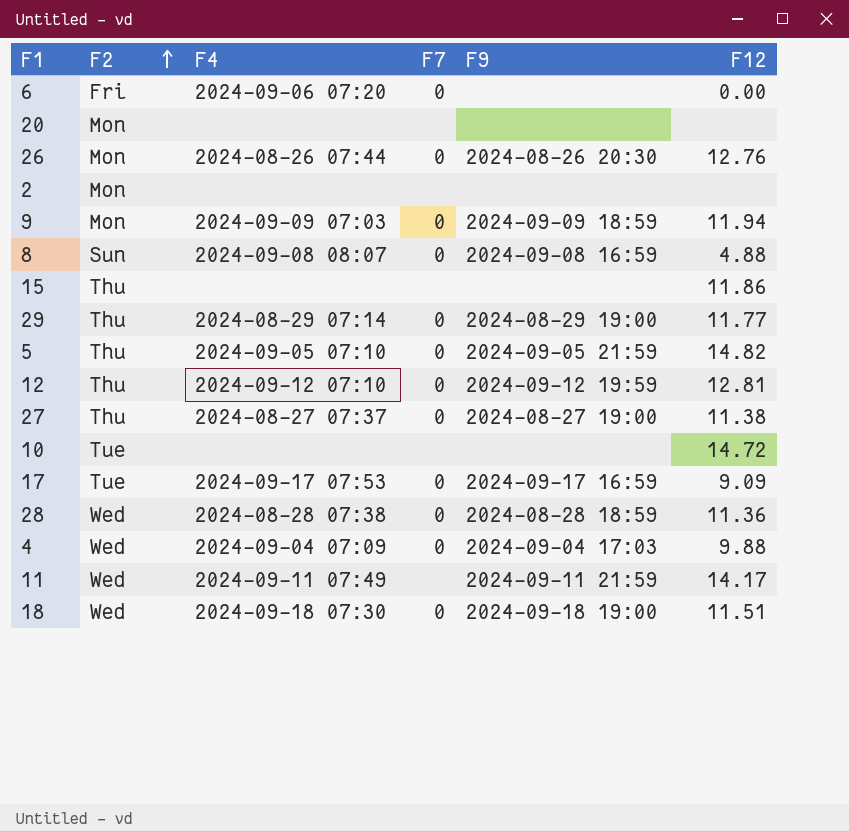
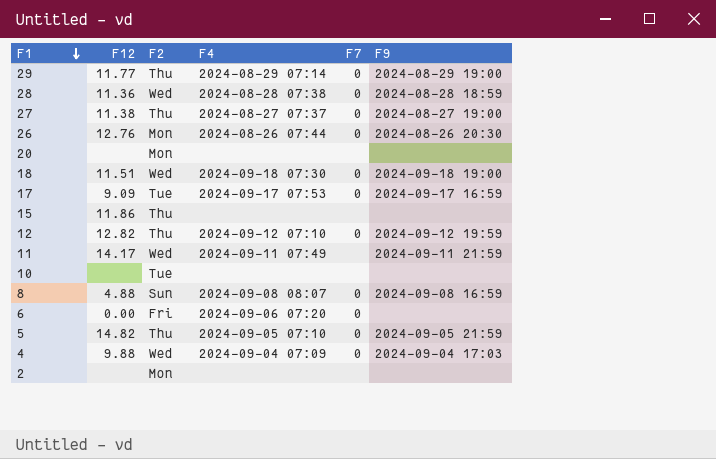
row order: F2 ascending -> F1 descending
column F12 | position: 6 -> 2
row 9: Mon | 2024-09-09 07:03 | 0 | 2024-09-09 18:59 | 11.94 -> none
12 | F12: 12.81 -> 12.82
10 | F12: 14.72 -> none

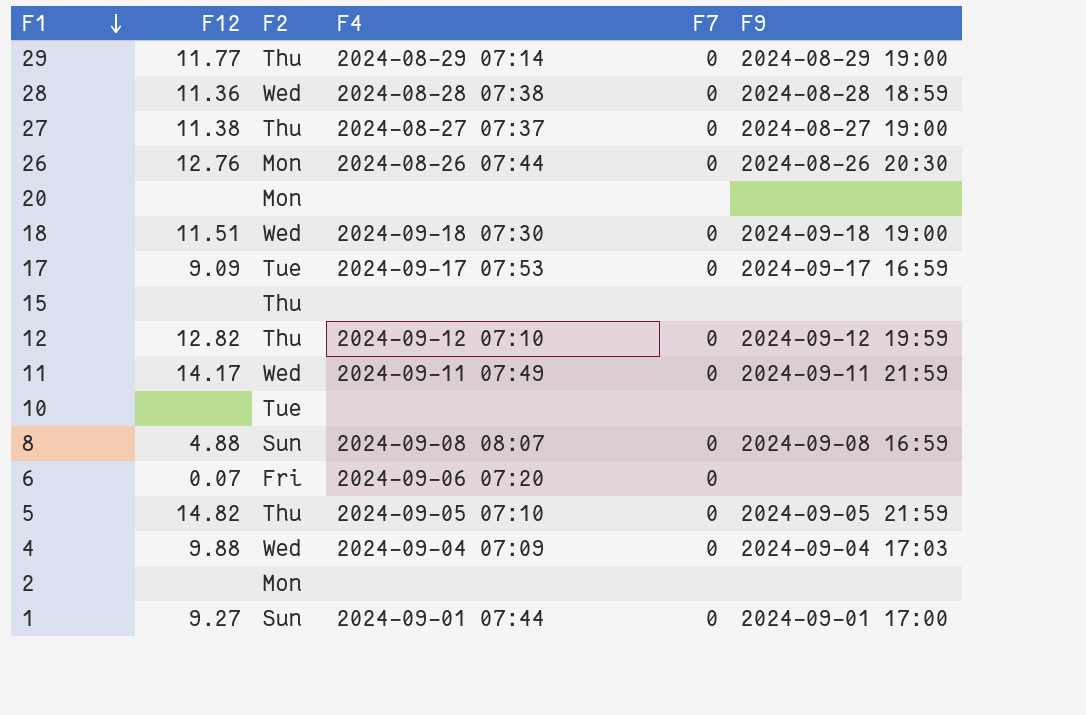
15 | F12: 11.86 -> none
11 | F7: none -> 0
6 | F12: 0.00 -> 0.07
row 1: none -> 9.27 | Sun | 2024-09-01 07:44 | 0 | 2024-09-01 17:00

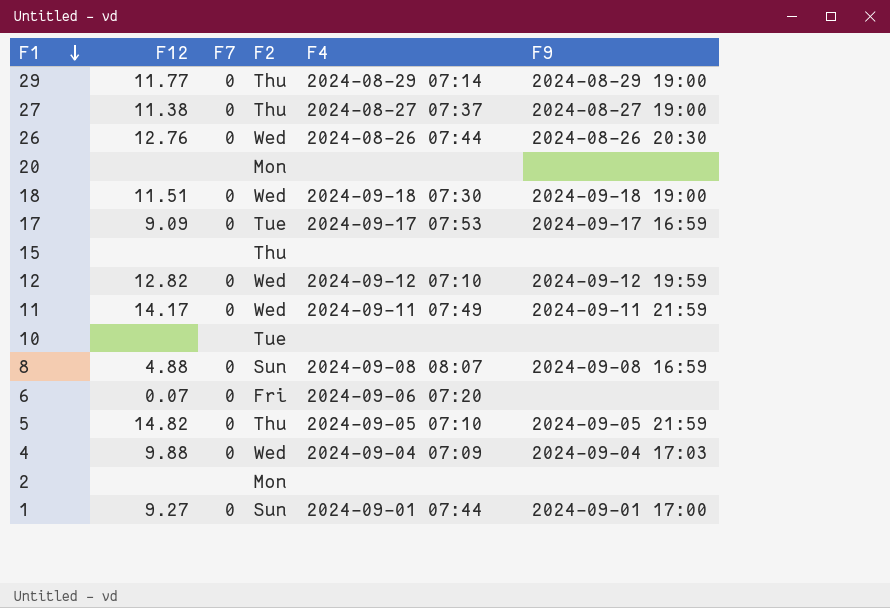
column F7 | position: 5 -> 3
row 28: 11.36 | Wed | 2024-08-28 07:38 | 0 | 2024-08-28 18:59 -> none
26 | F2: Mon -> Wed
12 | F2: Thu -> Wed

